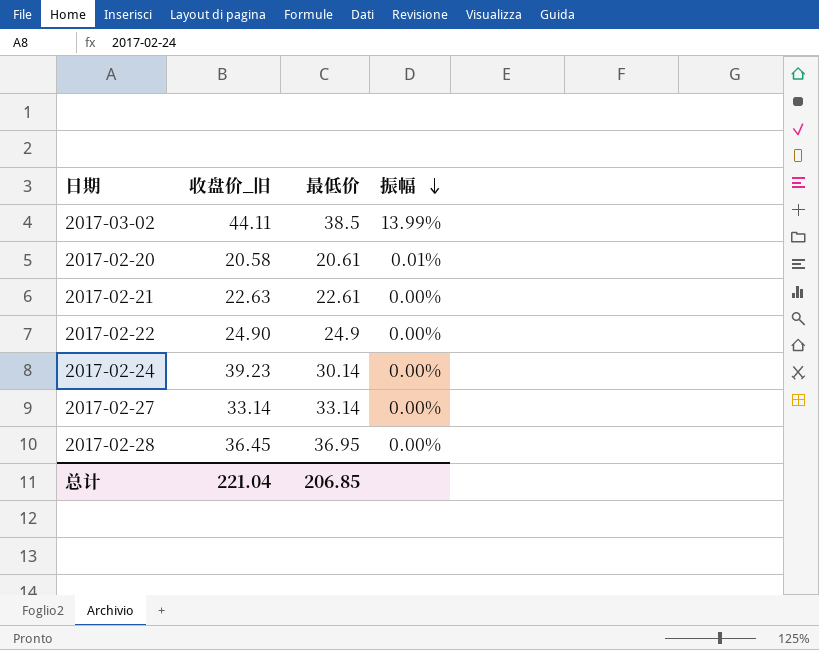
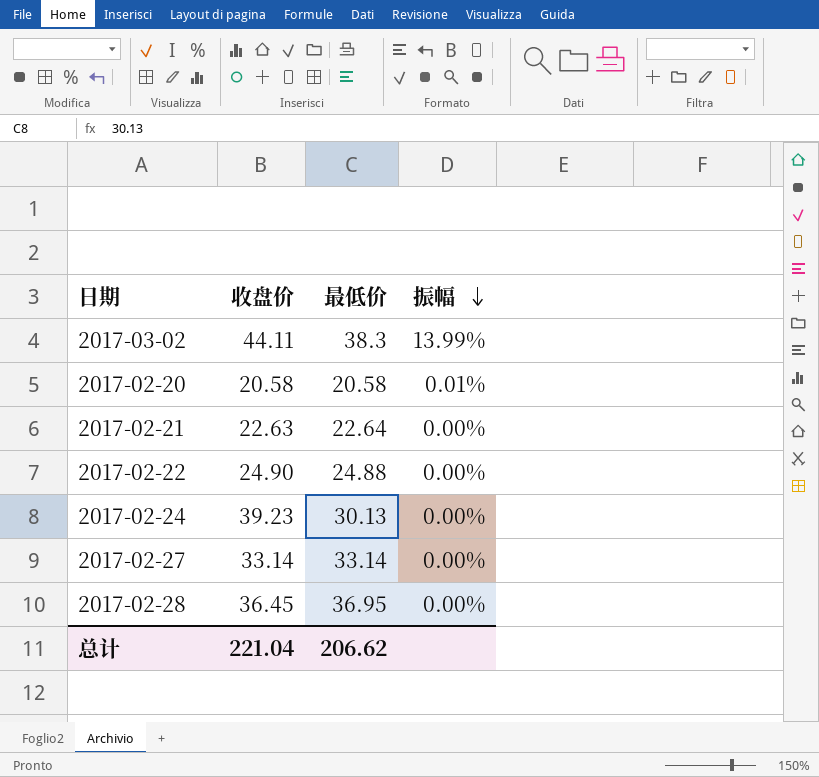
column name: 收盘价_旧 -> 收盘价
2017-03-02 | 最低价: 38.5 -> 38.3
2017-02-20 | 最低价: 20.61 -> 20.58
2017-02-21 | 最低价: 22.61 -> 22.64
2017-02-22 | 最低价: 24.9 -> 24.88
2017-02-24 | 最低价: 30.14 -> 30.13
总计 | 最低价: 206.85 -> 206.62

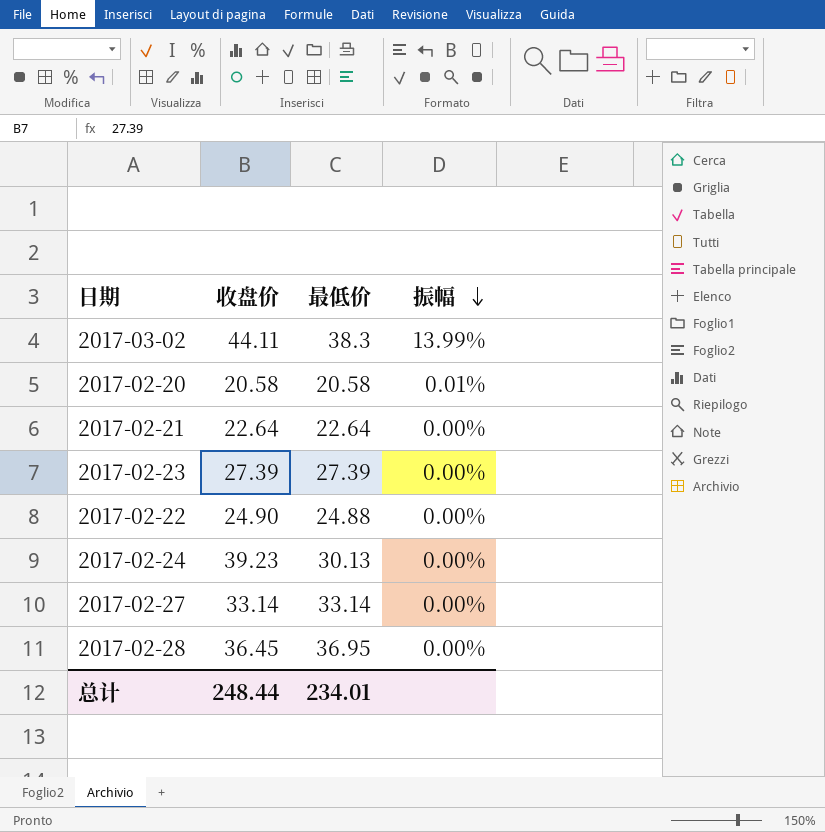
2017-02-21 | 收盘价: 22.63 -> 22.64
row 2017-02-23: none -> 27.39 | 27.39 | 0.00%
总计 | 收盘价: 221.04 -> 248.44
总计 | 最低价: 206.62 -> 234.01

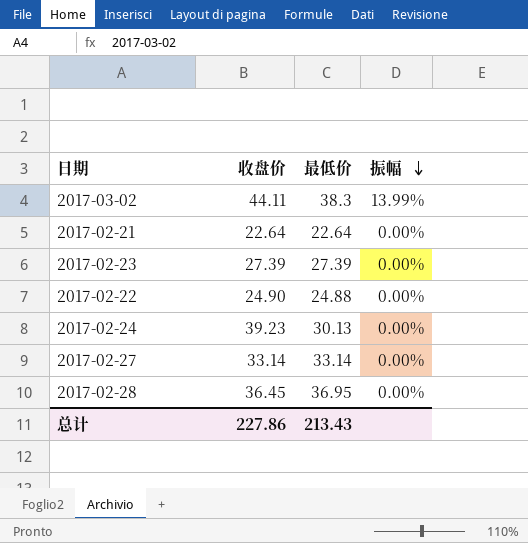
row 2017-02-20: 20.58 | 20.58 | 0.01% -> none
总计 | 收盘价: 248.44 -> 227.86
总计 | 最低价: 234.01 -> 213.43

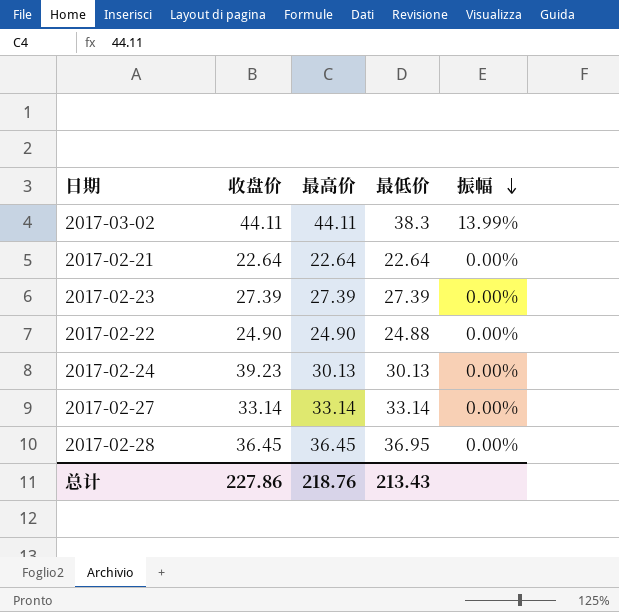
column 最高价 | position: none -> 3

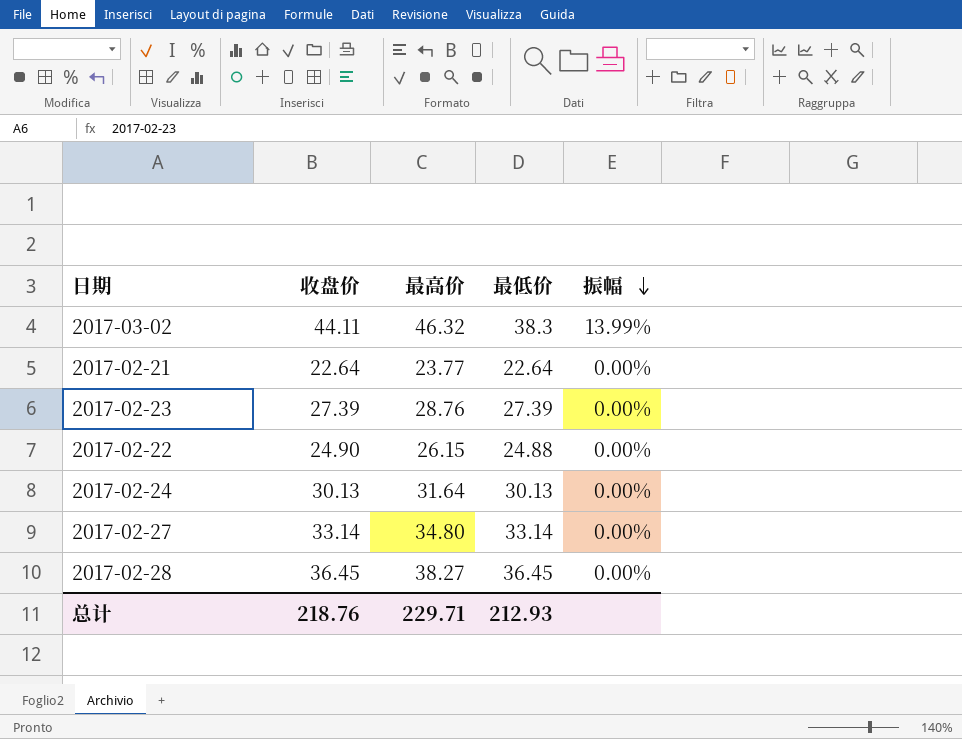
2017-03-02 | 最高价: 44.11 -> 46.32
2017-02-21 | 最高价: 22.64 -> 23.77
2017-02-23 | 最高价: 27.39 -> 28.76
2017-02-22 | 最高价: 24.90 -> 26.15
2017-02-24 | 收盘价: 39.23 -> 30.13
2017-02-24 | 最高价: 30.13 -> 31.64
2017-02-27 | 最高价: 33.14 -> 34.80
2017-02-28 | 最高价: 36.45 -> 38.27
2017-02-28 | 最低价: 36.95 -> 36.45
总计 | 收盘价: 227.86 -> 218.76
总计 | 最高价: 218.76 -> 229.71
总计 | 最低价: 213.43 -> 212.93

